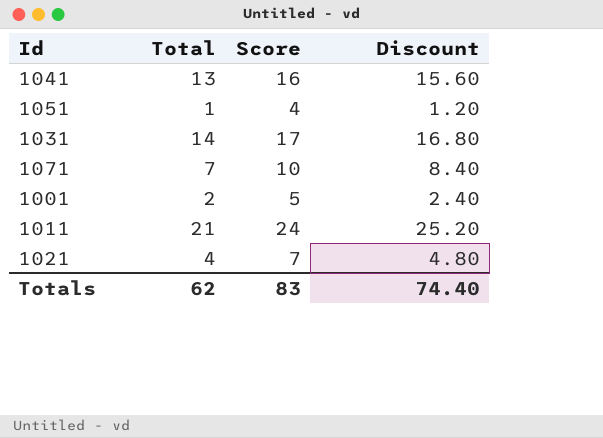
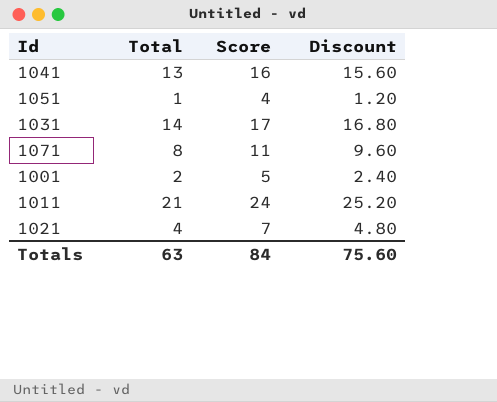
1071 | Total: 7 -> 8
1071 | Score: 10 -> 11
1071 | Discount: 8.40 -> 9.60
Totals | Total: 62 -> 63
Totals | Score: 83 -> 84
Totals | Discount: 74.40 -> 75.60

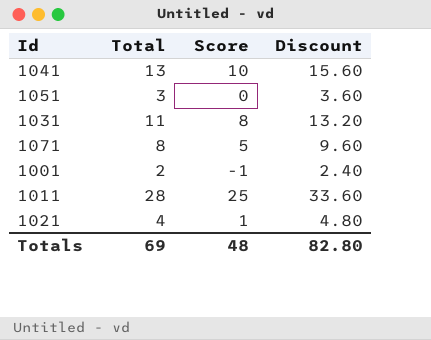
column Score | formula: [Total] + 3 -> [Total] - 3
1051 | Total: 1 -> 3
1051 | Discount: 1.20 -> 3.60
1031 | Total: 14 -> 11
1031 | Discount: 16.80 -> 13.20
1011 | Total: 21 -> 28
1011 | Discount: 25.20 -> 33.60
Totals | Total: 63 -> 69
Totals | Score: 84 -> 48
Totals | Discount: 75.60 -> 82.80

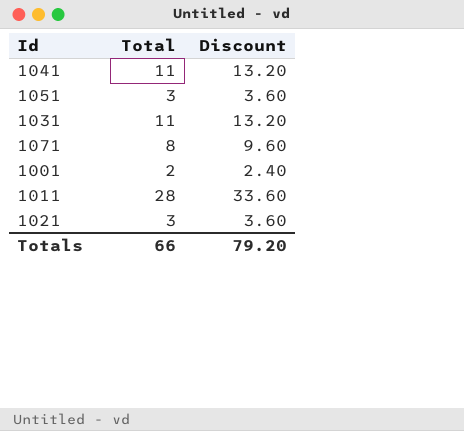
column Score | formula: [Total] - 3 -> none
1041 | Total: 13 -> 11
1041 | Discount: 15.60 -> 13.20
1021 | Total: 4 -> 3
1021 | Discount: 4.80 -> 3.60
Totals | Total: 69 -> 66
Totals | Discount: 82.80 -> 79.20

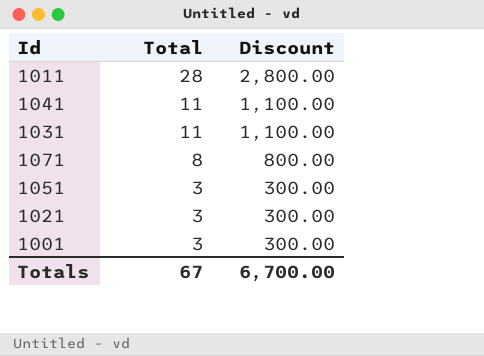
row order: none -> Total descending
column Discount | formula: [Total] * 1.2 -> [Total] * 100
1001 | Total: 2 -> 3
Totals | Total: 66 -> 67
Totals | Discount: 79.20 -> 6,700.00

